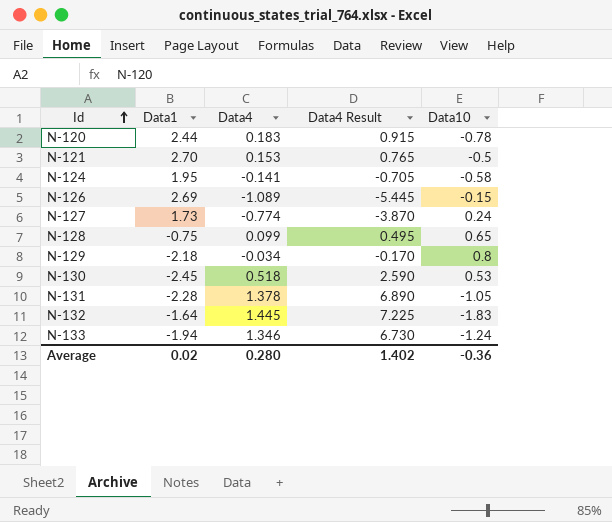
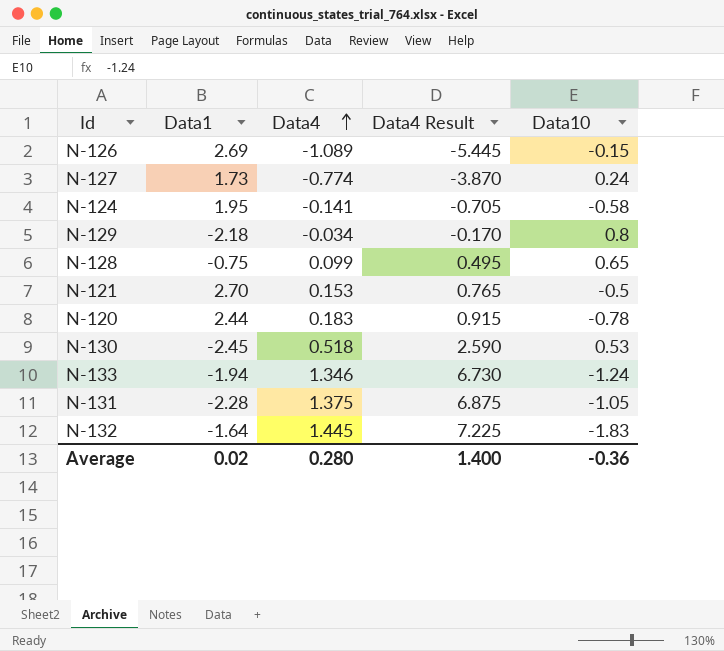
row order: Id ascending -> Data4 ascending
N-131 | Data4: 1.378 -> 1.375
N-131 | Data4 Result: 6.890 -> 6.875
Average | Data4 Result: 1.402 -> 1.400

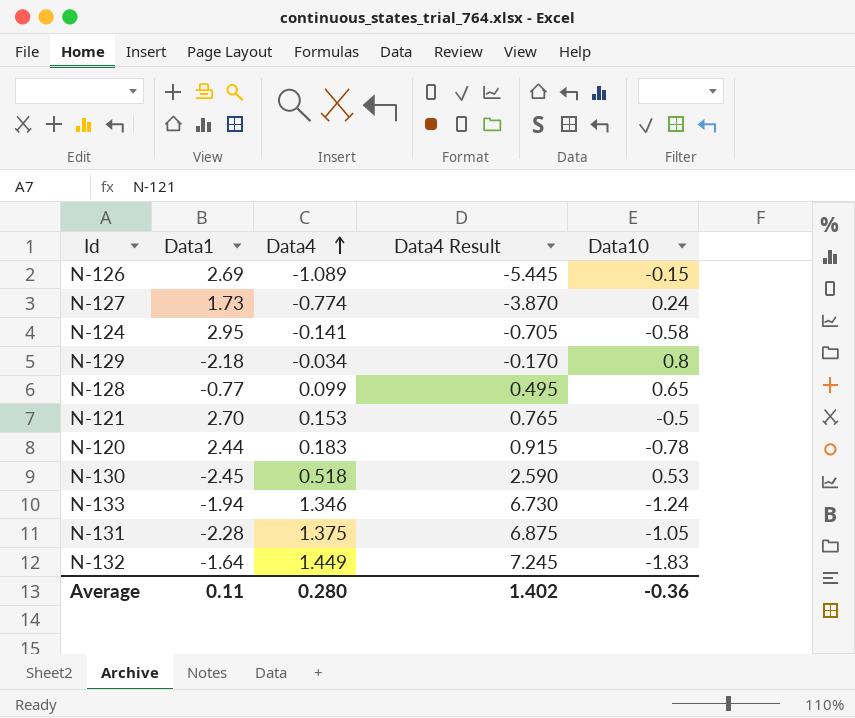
N-124 | Data1: 1.95 -> 2.95
N-128 | Data1: -0.75 -> -0.77
N-132 | Data4: 1.445 -> 1.449
N-132 | Data4 Result: 7.225 -> 7.245
Average | Data1: 0.02 -> 0.11
Average | Data4 Result: 1.400 -> 1.402

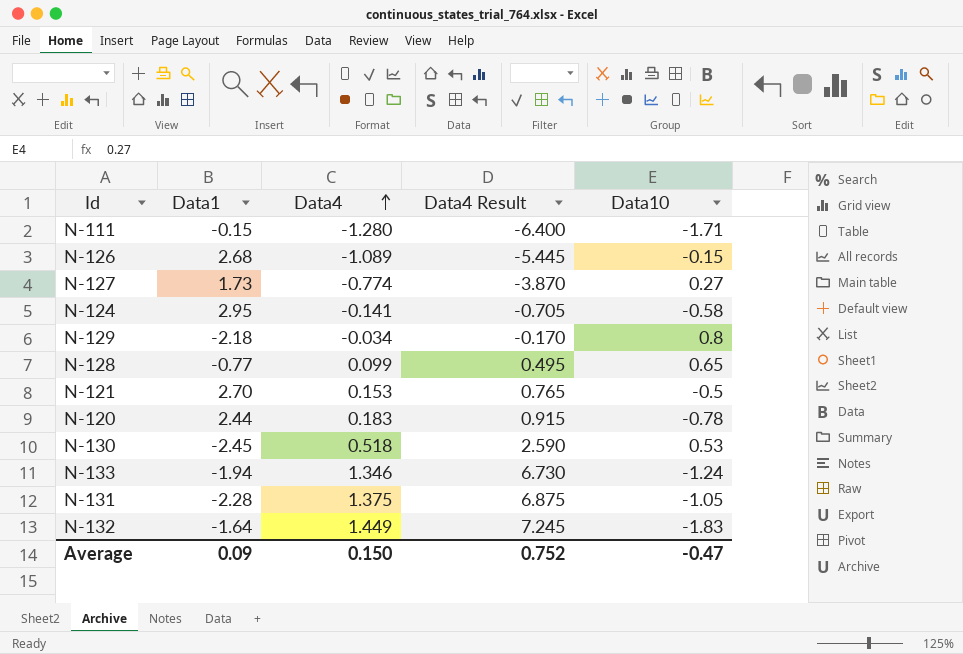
row N-111: none -> -0.15 | -1.280 | -6.400 | -1.71
N-126 | Data1: 2.69 -> 2.68
N-127 | Data10: 0.24 -> 0.27
Average | Data1: 0.11 -> 0.09
Average | Data4: 0.280 -> 0.150
Average | Data4 Result: 1.402 -> 0.752
Average | Data10: -0.36 -> -0.47

